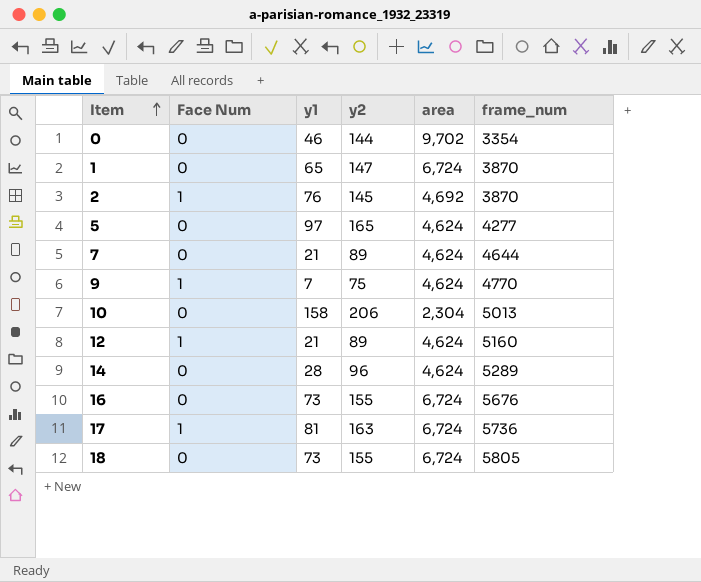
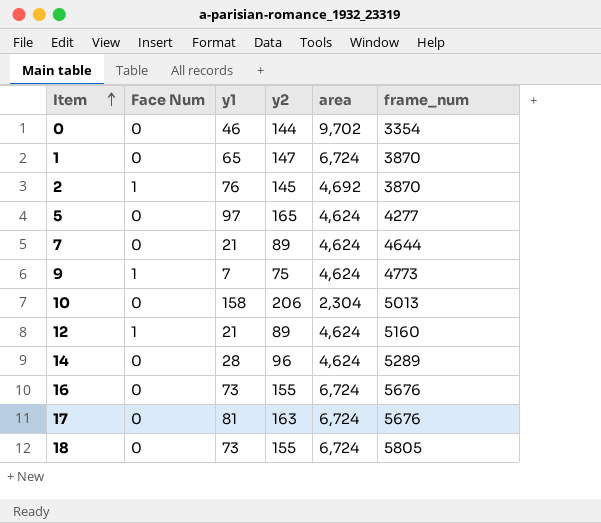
9 | frame_num: 4770 -> 4773
17 | Face Num: 1 -> 0
17 | frame_num: 5736 -> 5676

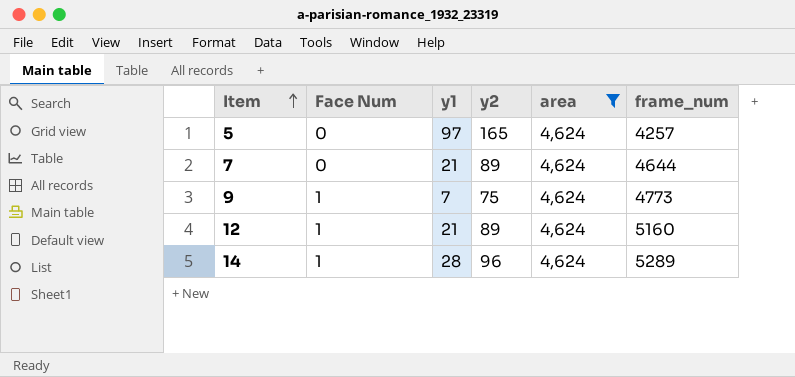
filter: none -> area = 4,624
5 | frame_num: 4277 -> 4257
14 | Face Num: 0 -> 1

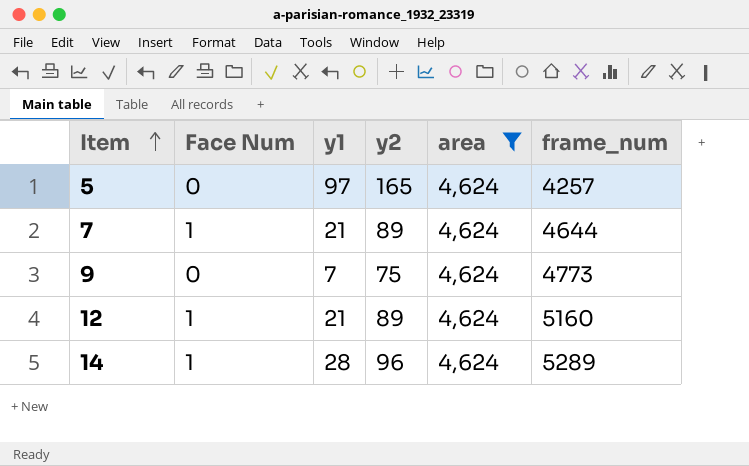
7 | Face Num: 0 -> 1
9 | Face Num: 1 -> 0

